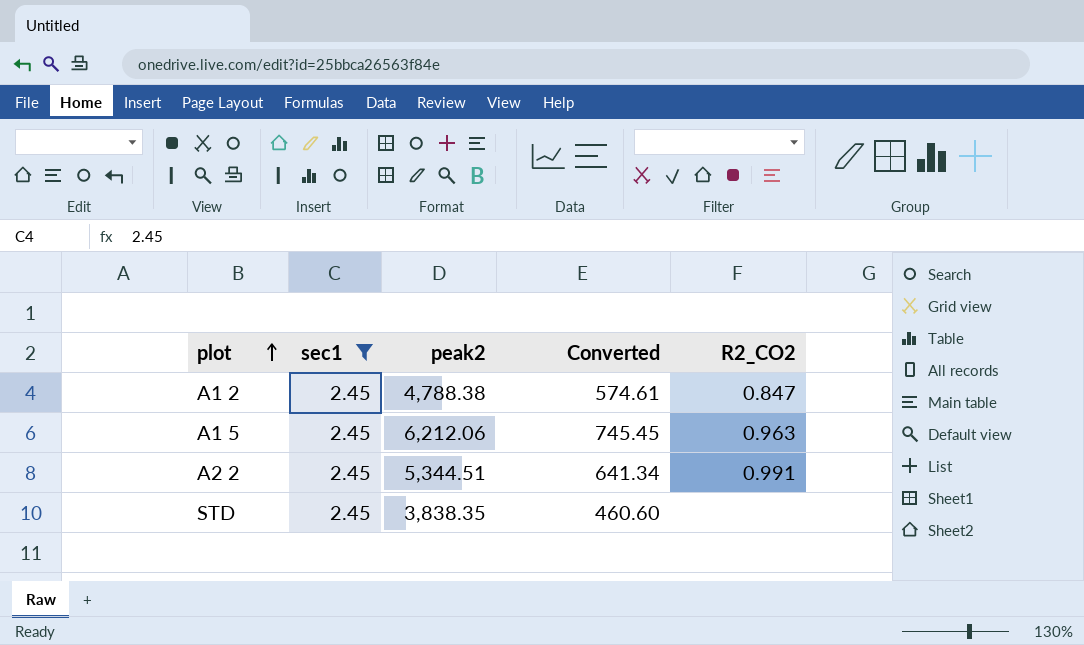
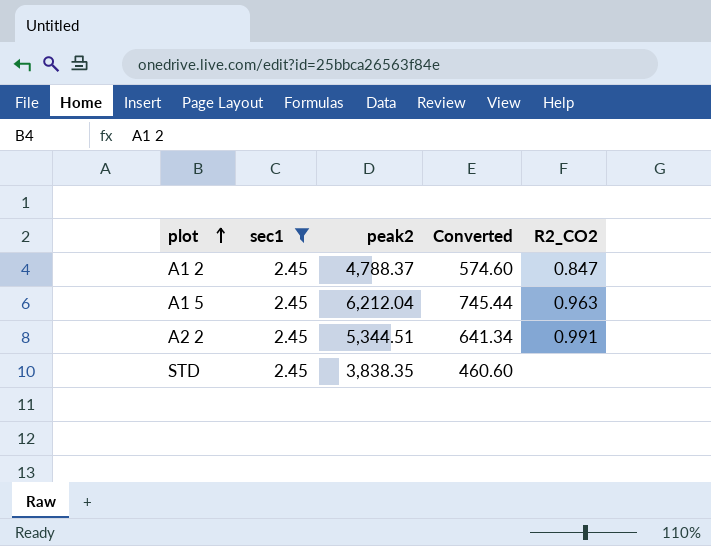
A1 2 | peak2: 4,788.38 -> 4,788.37
A1 2 | Converted: 574.61 -> 574.60
A1 5 | peak2: 6,212.06 -> 6,212.04
A1 5 | Converted: 745.45 -> 745.44

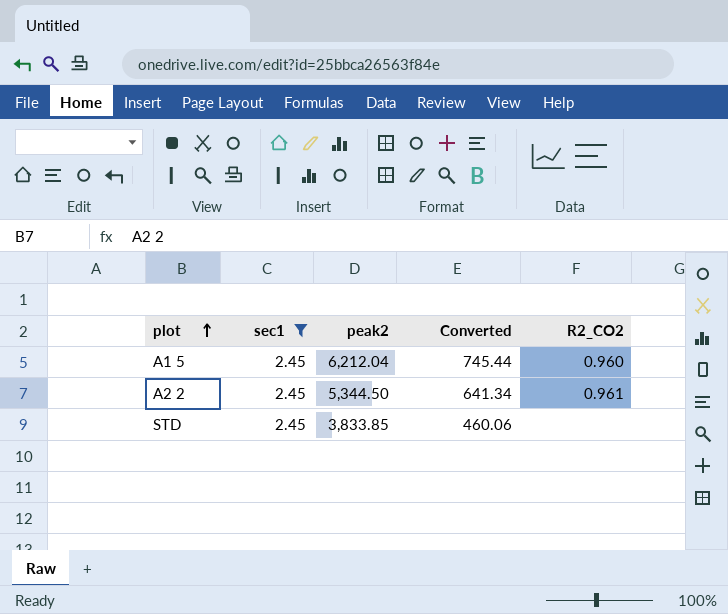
row A1 2: 2.45 | 4,788.37 | 574.60 | 0.847 -> none
A1 5 | R2_CO2: 0.963 -> 0.960
A2 2 | peak2: 5,344.51 -> 5,344.50
A2 2 | R2_CO2: 0.991 -> 0.961
STD | peak2: 3,838.35 -> 3,833.85
STD | Converted: 460.60 -> 460.06

